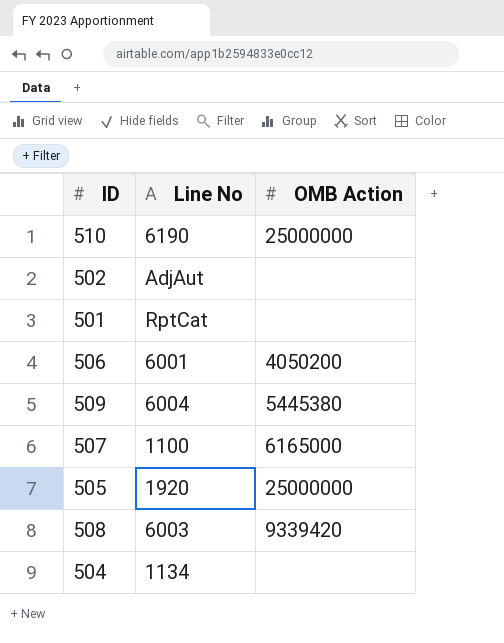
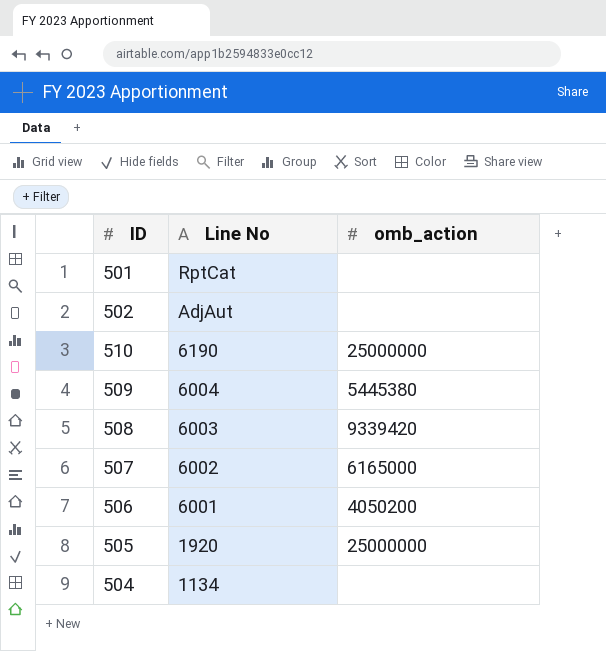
row order: none -> Line No descending
column name: OMB Action -> omb_action
507 | Line No: 1100 -> 6002

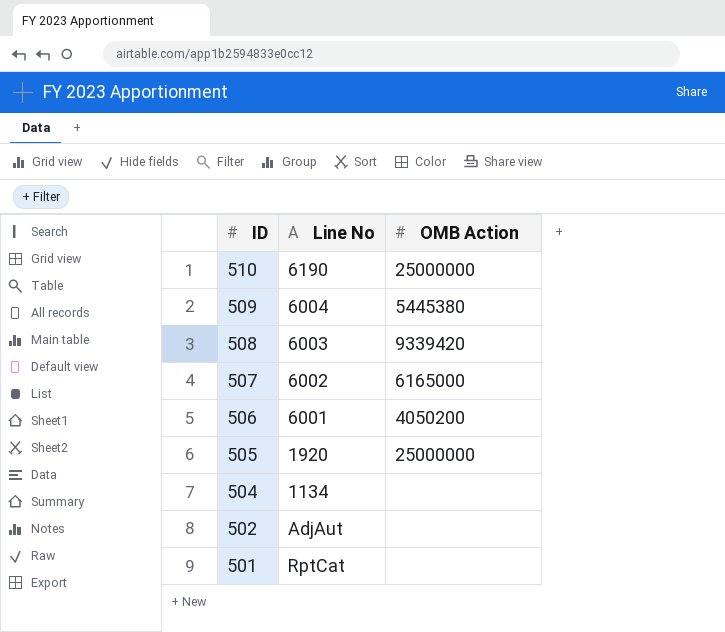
row order: Line No descending -> ID descending
column name: omb_action -> OMB Action

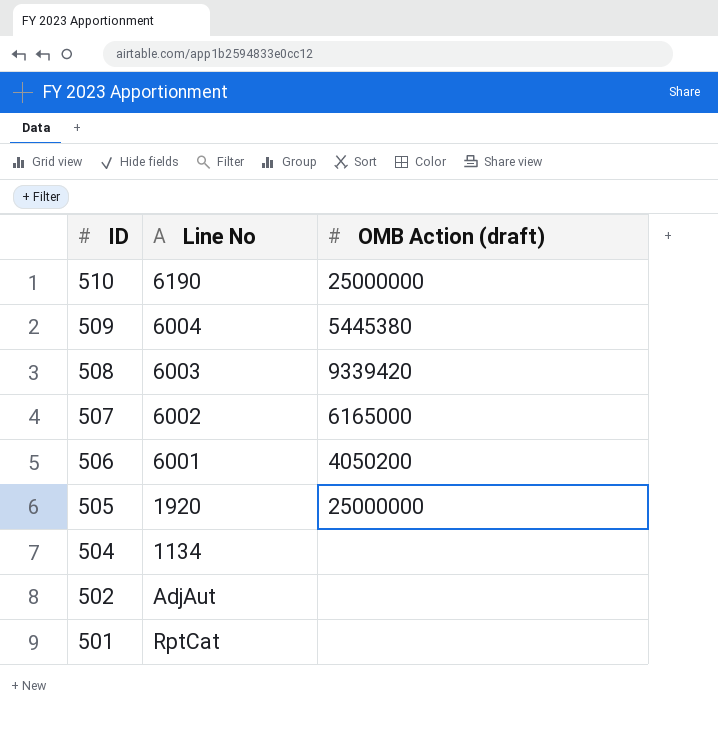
column name: OMB Action -> OMB Action (draft)

